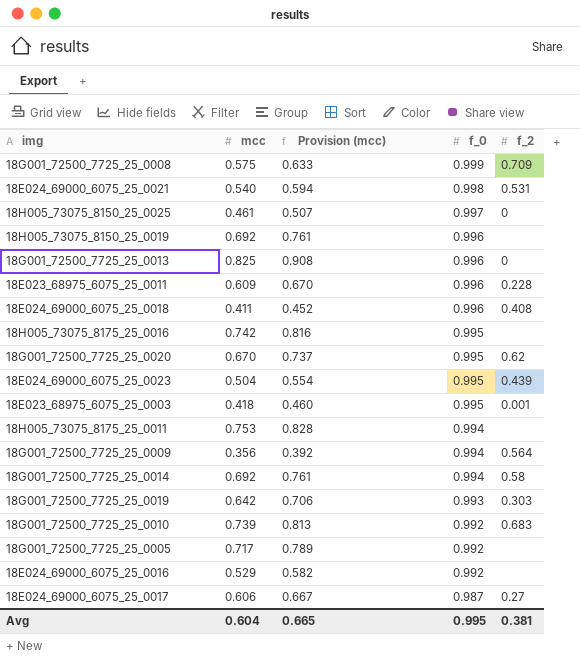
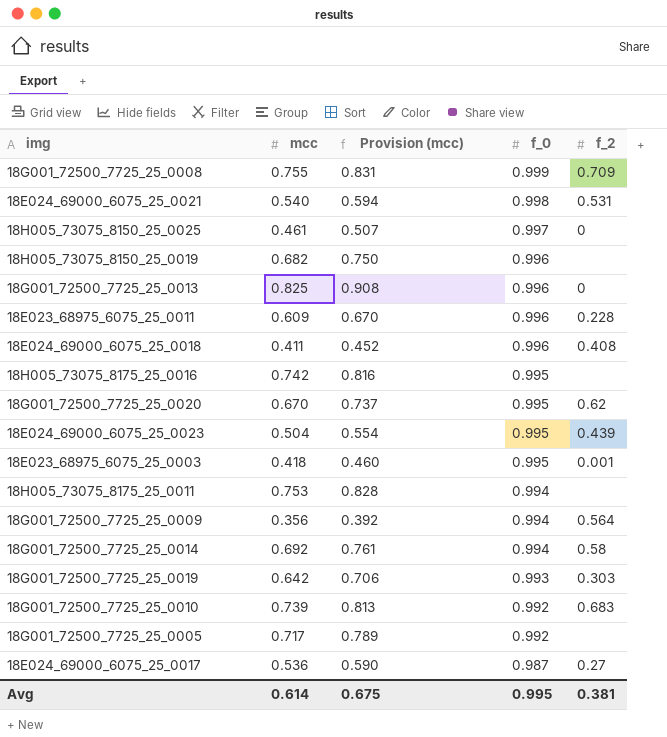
row 18E024_69000_6075_25_0016: 0.529 | 0.582 | 0.992 | none -> none
18G001_72500_7725_25_0008 | mcc: 0.575 -> 0.755
18G001_72500_7725_25_0008 | Provision (mcc): 0.633 -> 0.831
18H005_73075_8150_25_0019 | mcc: 0.692 -> 0.682
18H005_73075_8150_25_0019 | Provision (mcc): 0.761 -> 0.750
18E024_69000_6075_25_0017 | mcc: 0.606 -> 0.536
18E024_69000_6075_25_0017 | Provision (mcc): 0.667 -> 0.590
Avg | mcc: 0.604 -> 0.614
Avg | Provision (mcc): 0.665 -> 0.675

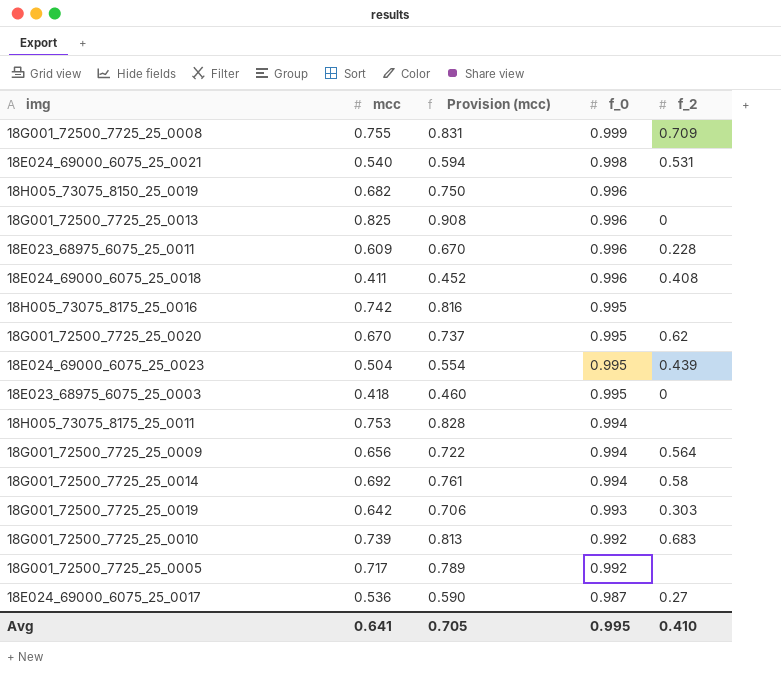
row 18H005_73075_8150_25_0025: 0.461 | 0.507 | 0.997 | 0 -> none
18E023_68975_6075_25_0003 | f_2: 0.001 -> 0
18G001_72500_7725_25_0009 | mcc: 0.356 -> 0.656
18G001_72500_7725_25_0009 | Provision (mcc): 0.392 -> 0.722
Avg | mcc: 0.614 -> 0.641
Avg | Provision (mcc): 0.675 -> 0.705
Avg | f_2: 0.381 -> 0.410

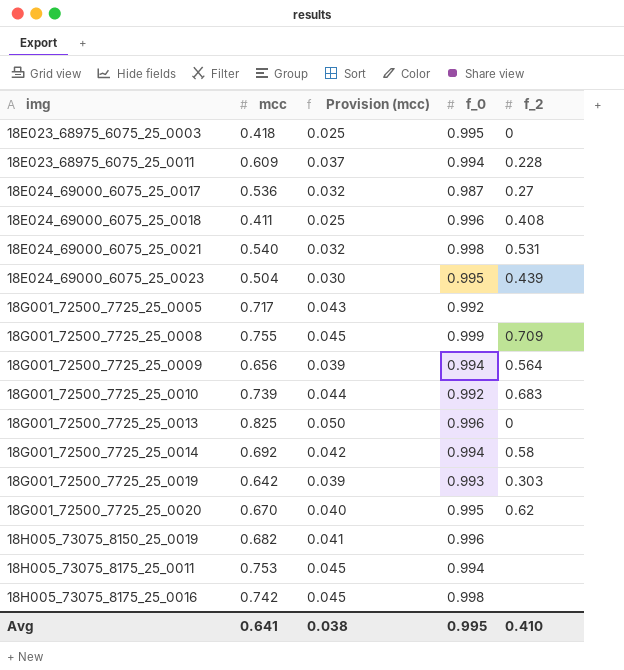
row order: f_0 descending -> img ascending
column Provision (mcc) | formula: [mcc] * 1.1 -> [mcc] * 0.06
18E023_68975_6075_25_0011 | f_0: 0.996 -> 0.994
18H005_73075_8175_25_0016 | f_0: 0.995 -> 0.998
Avg | Provision (mcc): 0.705 -> 0.038

